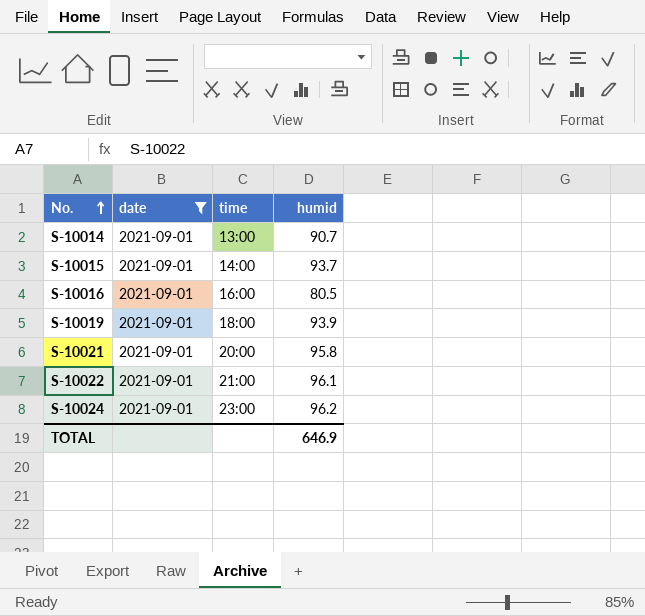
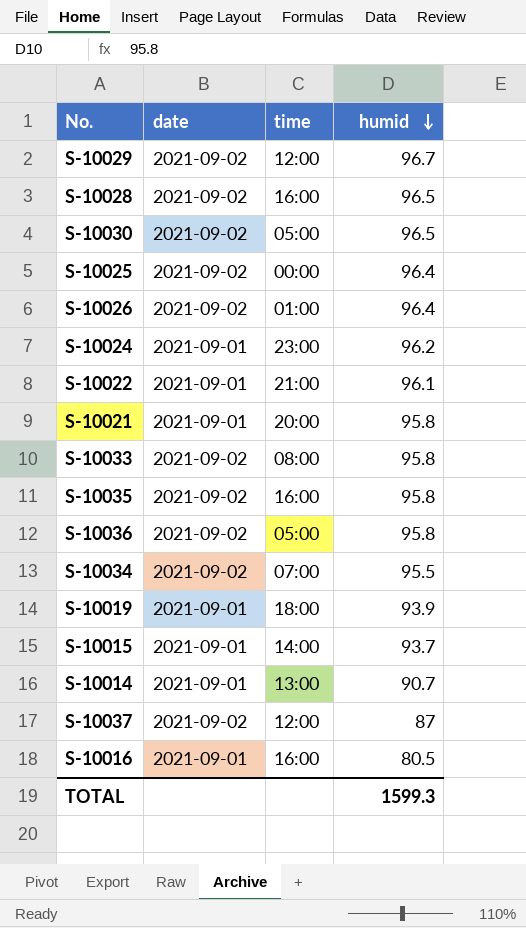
filter: date = 2021-09-01 -> none
row order: No. ascending -> humid descending
TOTAL | humid: 646.9 -> 1599.3

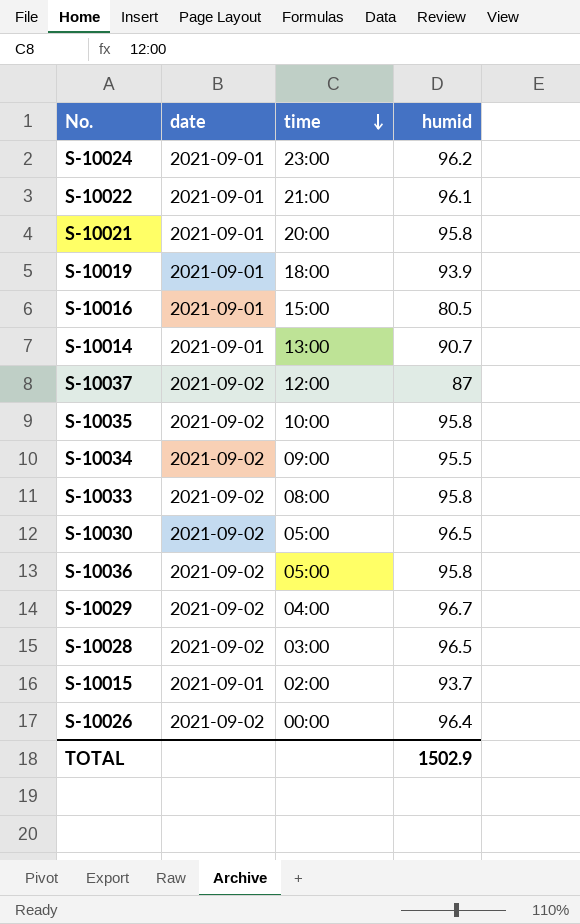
row order: humid descending -> time descending
row S-10025: 2021-09-02 | 00:00 | 96.4 -> none
S-10016 | time: 16:00 -> 15:00
S-10035 | time: 16:00 -> 10:00
S-10034 | time: 07:00 -> 09:00
S-10029 | time: 12:00 -> 04:00
S-10028 | time: 16:00 -> 03:00
S-10015 | time: 14:00 -> 02:00
S-10026 | time: 01:00 -> 00:00
TOTAL | humid: 1599.3 -> 1502.9

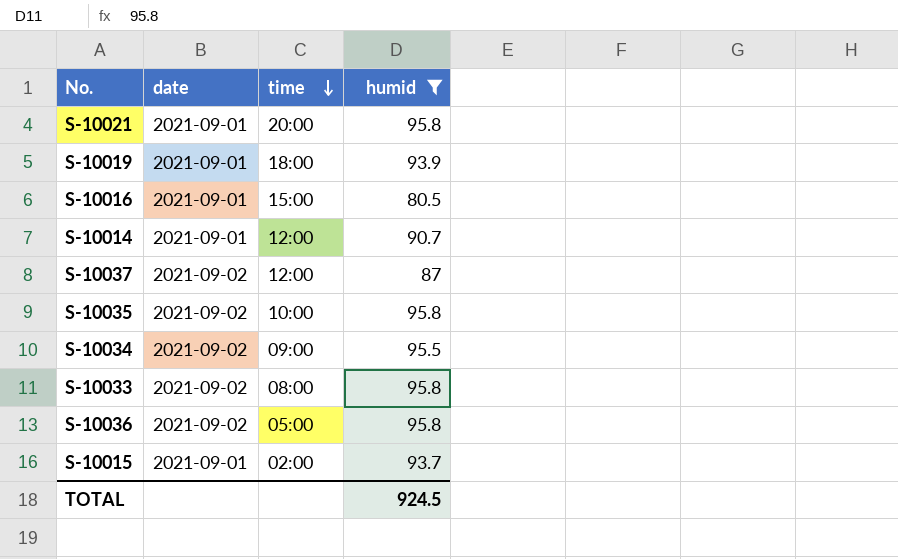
filter: none -> humid <= 95.8
S-10014 | time: 13:00 -> 12:00
TOTAL | humid: 1502.9 -> 924.5

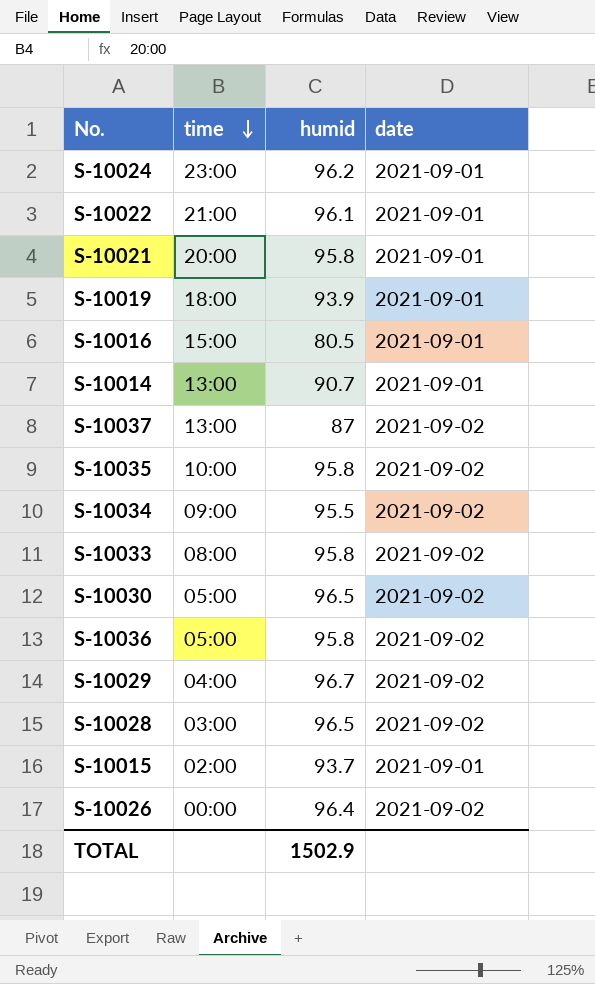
filter: humid <= 95.8 -> none
column date | position: 2 -> 4
S-10014 | time: 12:00 -> 13:00
S-10037 | time: 12:00 -> 13:00
TOTAL | humid: 924.5 -> 1502.9

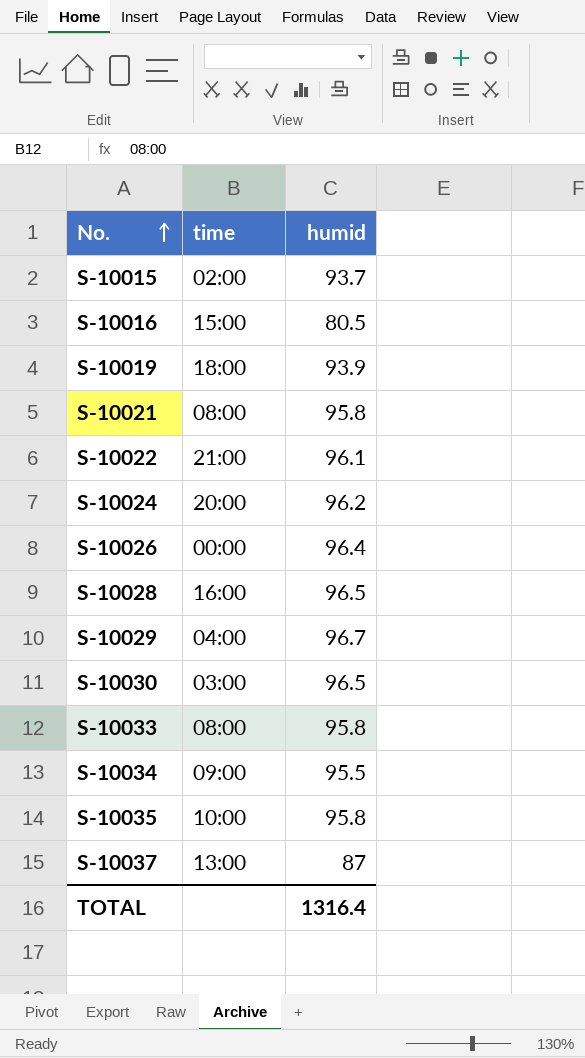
row order: time descending -> No. ascending
column date | position: 4 -> none
row S-10014: 13:00 | 90.7 | 2021-09-01 -> none
row S-10036: 05:00 | 95.8 | 2021-09-02 -> none
S-10021 | time: 20:00 -> 08:00
S-10024 | time: 23:00 -> 20:00
S-10028 | time: 03:00 -> 16:00
S-10030 | time: 05:00 -> 03:00
TOTAL | humid: 1502.9 -> 1316.4

